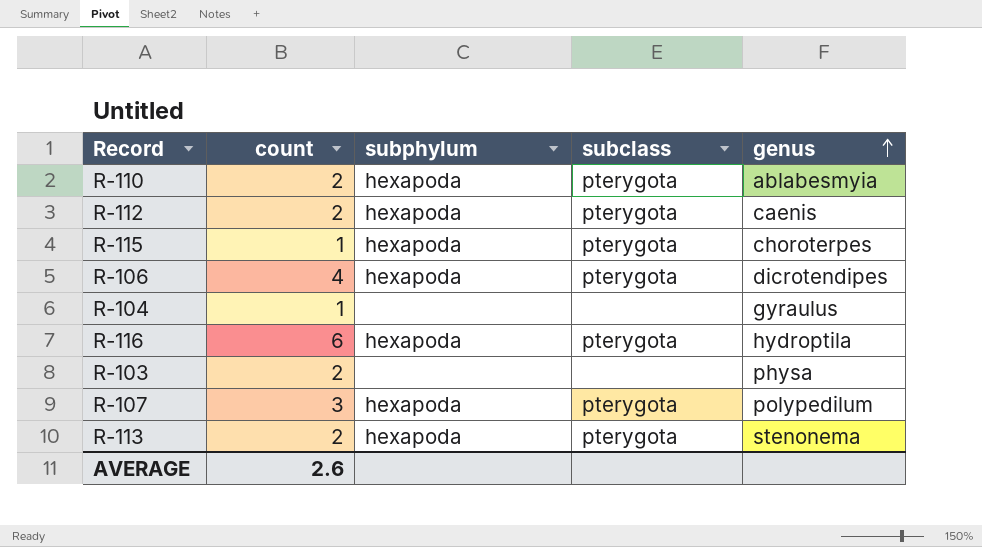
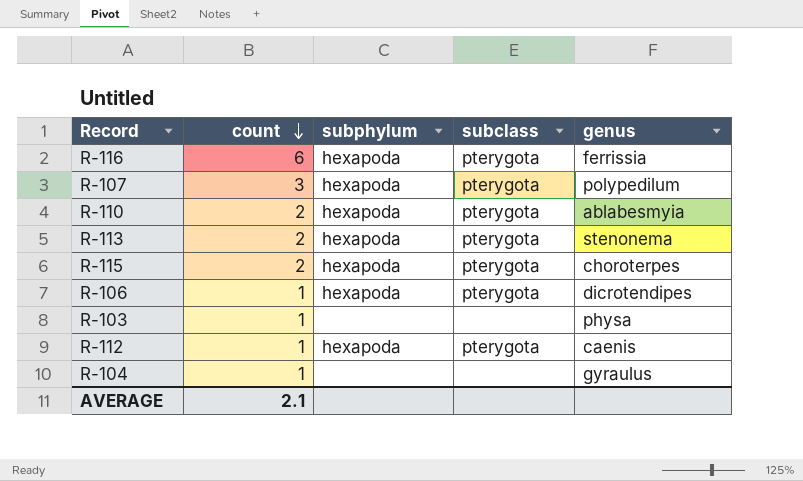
row order: genus ascending -> count descending
R-116 | genus: hydroptila -> ferrissia
R-115 | count: 1 -> 2
R-106 | count: 4 -> 1
R-103 | count: 2 -> 1
R-112 | count: 2 -> 1
AVERAGE | count: 2.6 -> 2.1

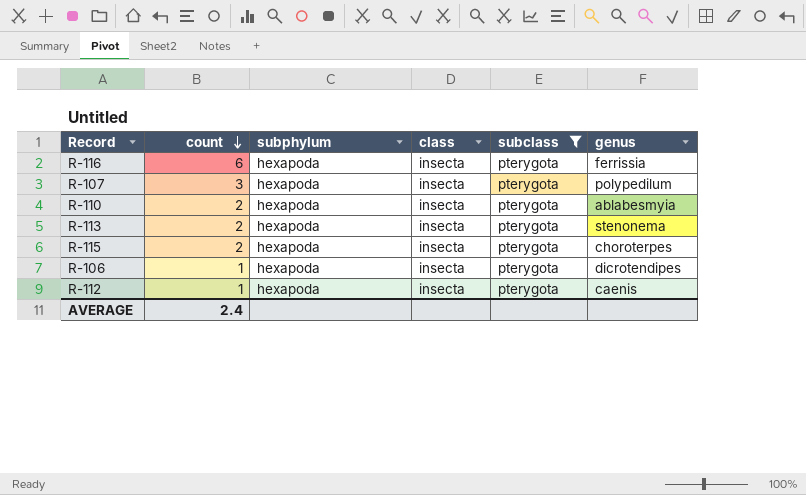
filter: none -> subclass = pterygota
column class | position: none -> 4
AVERAGE | count: 2.1 -> 2.4

